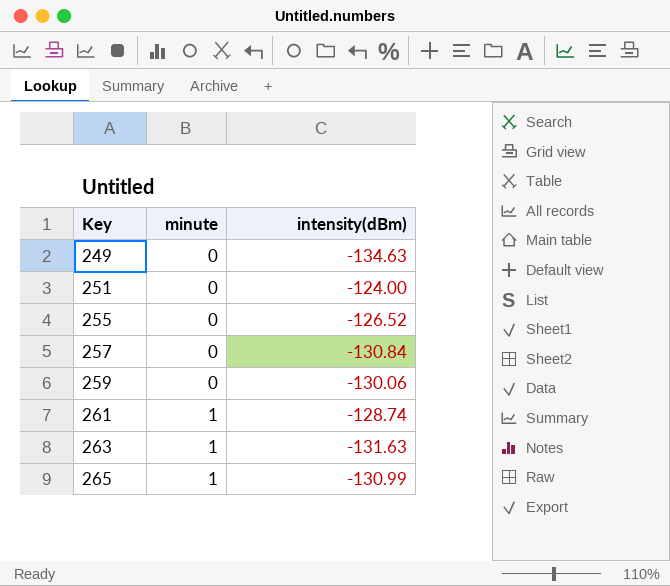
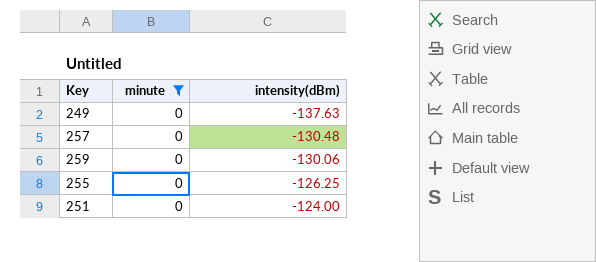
filter: none -> minute = 0
row order: Key ascending -> intensity(dBm) ascending
249 | intensity(dBm): -134.63 -> -137.63
257 | intensity(dBm): -130.84 -> -130.48
255 | intensity(dBm): -126.52 -> -126.25

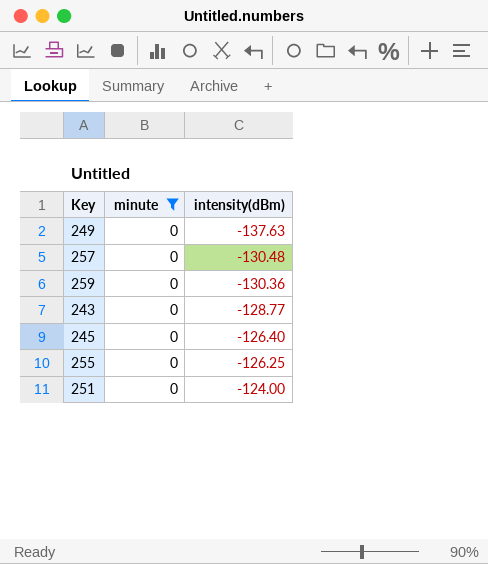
259 | intensity(dBm): -130.06 -> -130.36
row 243: none -> 0 | -128.77
row 245: none -> 0 | -126.40

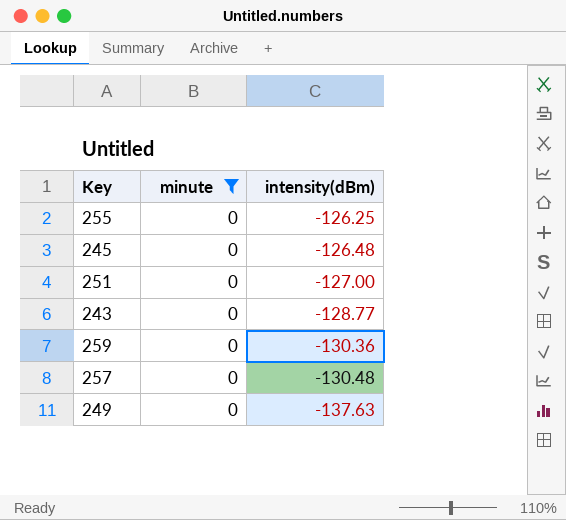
row order: intensity(dBm) ascending -> intensity(dBm) descending
245 | intensity(dBm): -126.40 -> -126.48
251 | intensity(dBm): -124.00 -> -127.00

